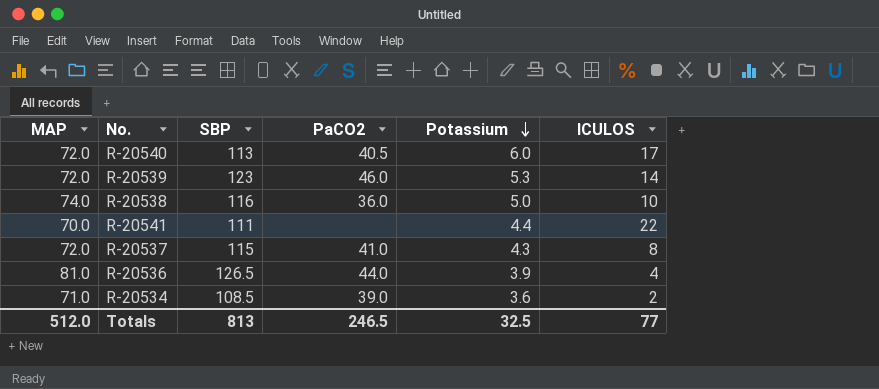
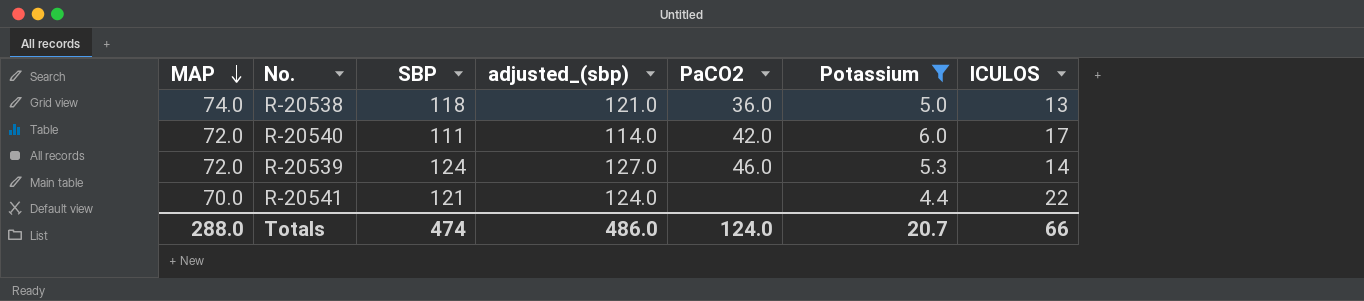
filter: none -> Potassium >= 4.4
row order: Potassium descending -> MAP descending
column adjusted_(sbp) | formula: none -> [SBP] + 3
R-20538 | SBP: 116 -> 118
R-20538 | ICULOS: 10 -> 13
R-20540 | SBP: 113 -> 111
R-20540 | PaCO2: 40.5 -> 42.0
R-20539 | SBP: 123 -> 124
R-20541 | SBP: 111 -> 121
Totals | MAP: 512.0 -> 288.0
Totals | SBP: 813 -> 474
Totals | PaCO2: 246.5 -> 124.0
Totals | Potassium: 32.5 -> 20.7
Totals | ICULOS: 77 -> 66

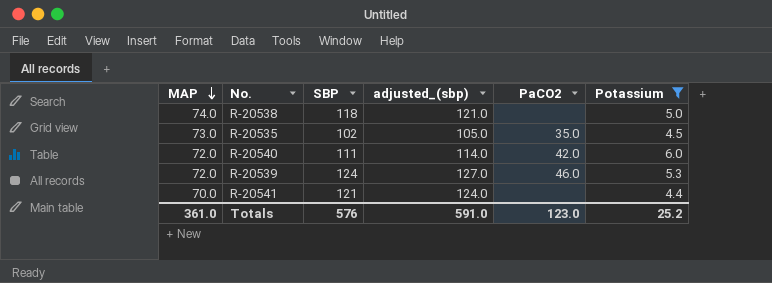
column ICULOS | position: 7 -> none
R-20538 | PaCO2: 36.0 -> none
row R-20535: none -> 73.0 | 102 | 105.0 | 35.0 | 4.5
Totals | MAP: 288.0 -> 361.0
Totals | SBP: 474 -> 576
Totals | adjusted_(sbp): 486.0 -> 591.0
Totals | PaCO2: 124.0 -> 123.0
Totals | Potassium: 20.7 -> 25.2

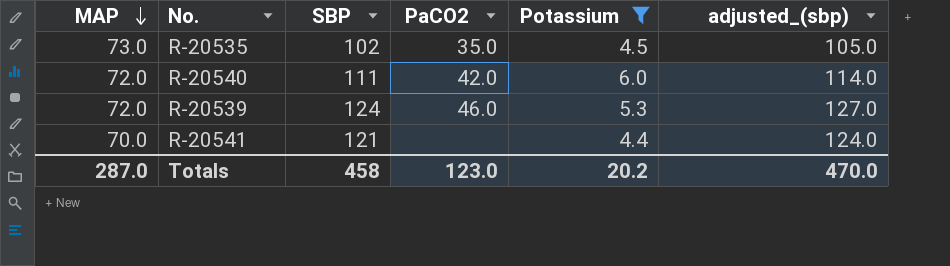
column adjusted_(sbp) | position: 4 -> 6
row R-20538: 74.0 | 118 | 121.0 | none | 5.0 -> none
Totals | MAP: 361.0 -> 287.0
Totals | SBP: 576 -> 458
Totals | Potassium: 25.2 -> 20.2
Totals | adjusted_(sbp): 591.0 -> 470.0

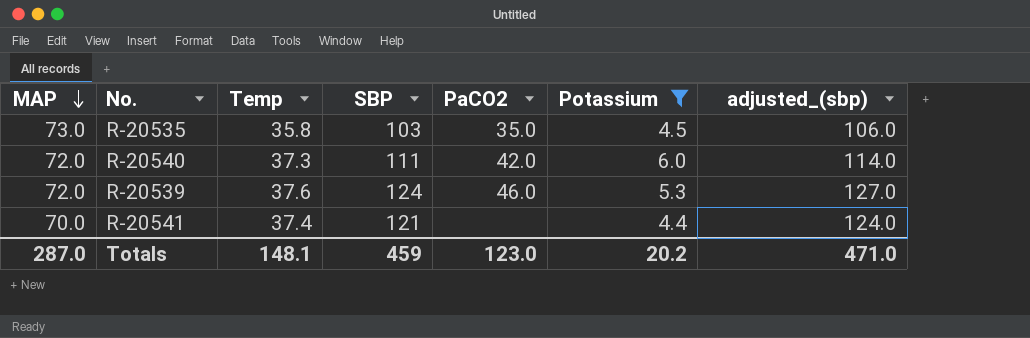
column Temp | position: none -> 3
R-20535 | SBP: 102 -> 103
R-20535 | adjusted_(sbp): 105.0 -> 106.0
Totals | SBP: 458 -> 459
Totals | adjusted_(sbp): 470.0 -> 471.0

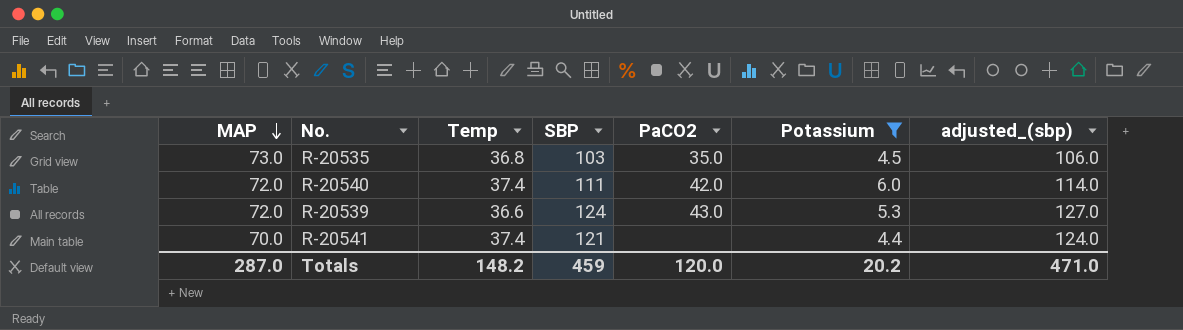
R-20535 | Temp: 35.8 -> 36.8
R-20540 | Temp: 37.3 -> 37.4
R-20539 | Temp: 37.6 -> 36.6
R-20539 | PaCO2: 46.0 -> 43.0
Totals | Temp: 148.1 -> 148.2
Totals | PaCO2: 123.0 -> 120.0

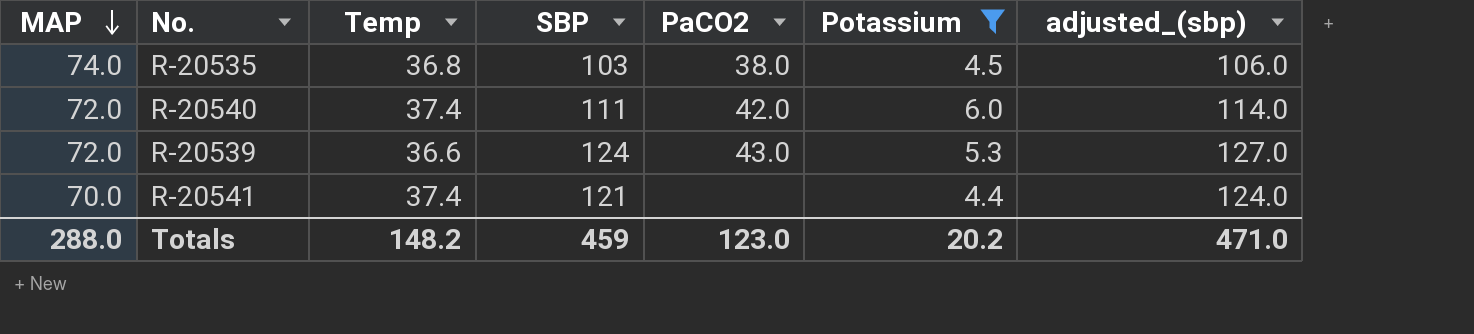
R-20535 | MAP: 73.0 -> 74.0
R-20535 | PaCO2: 35.0 -> 38.0
Totals | MAP: 287.0 -> 288.0
Totals | PaCO2: 120.0 -> 123.0

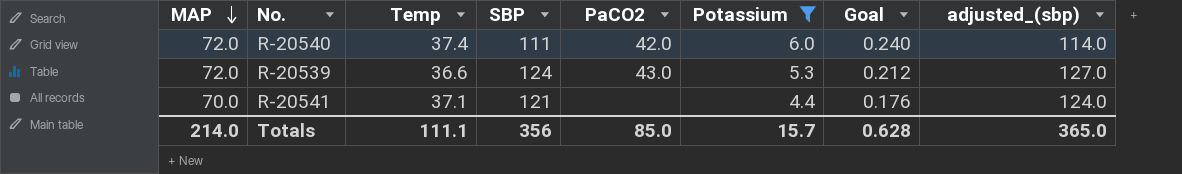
column Goal | formula: none -> [Potassium] * 0.04
row R-20535: 74.0 | 36.8 | 103 | 38.0 | 4.5 | 106.0 -> none
R-20541 | Temp: 37.4 -> 37.1
Totals | MAP: 288.0 -> 214.0
Totals | Temp: 148.2 -> 111.1
Totals | SBP: 459 -> 356
Totals | PaCO2: 123.0 -> 85.0
Totals | Potassium: 20.2 -> 15.7
Totals | adjusted_(sbp): 471.0 -> 365.0

